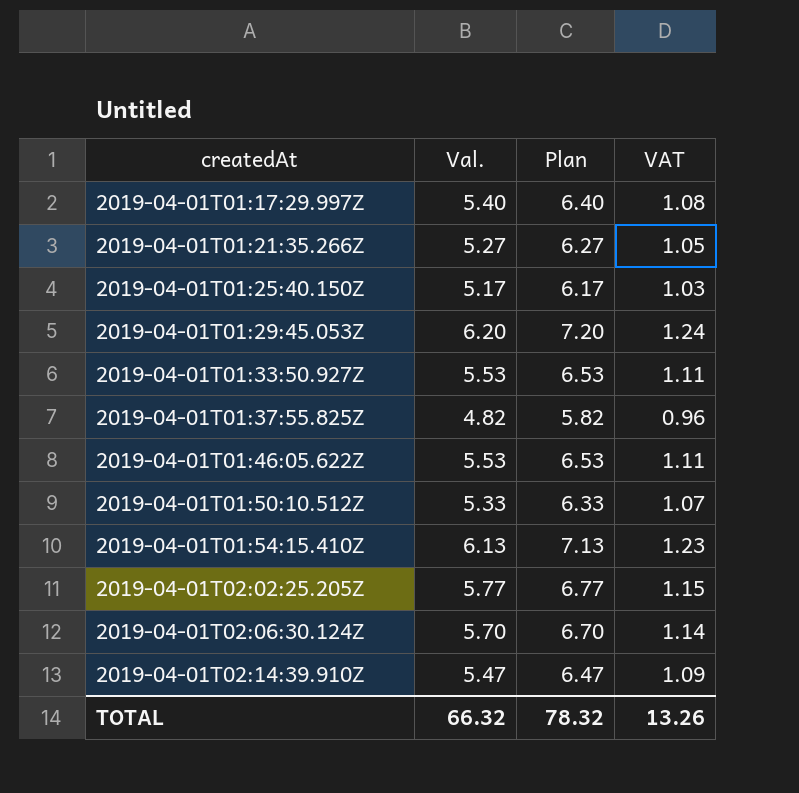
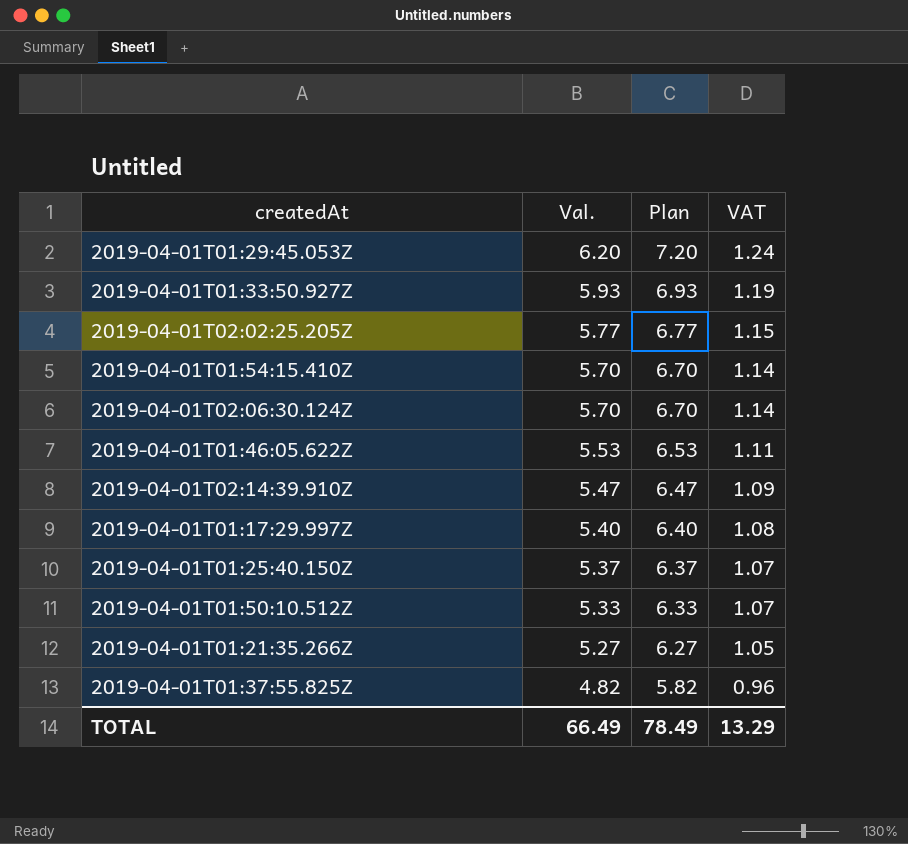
row order: createdAt ascending -> Val. descending
2019-04-01T01:33:50.927Z | Val.: 5.53 -> 5.93
2019-04-01T01:33:50.927Z | Plan: 6.53 -> 6.93
2019-04-01T01:33:50.927Z | VAT: 1.11 -> 1.19
2019-04-01T01:54:15.410Z | Val.: 6.13 -> 5.70
2019-04-01T01:54:15.410Z | Plan: 7.13 -> 6.70
2019-04-01T01:54:15.410Z | VAT: 1.23 -> 1.14
2019-04-01T01:25:40.150Z | Val.: 5.17 -> 5.37
2019-04-01T01:25:40.150Z | Plan: 6.17 -> 6.37
2019-04-01T01:25:40.150Z | VAT: 1.03 -> 1.07
TOTAL | Val.: 66.32 -> 66.49
TOTAL | Plan: 78.32 -> 78.49
TOTAL | VAT: 13.26 -> 13.29

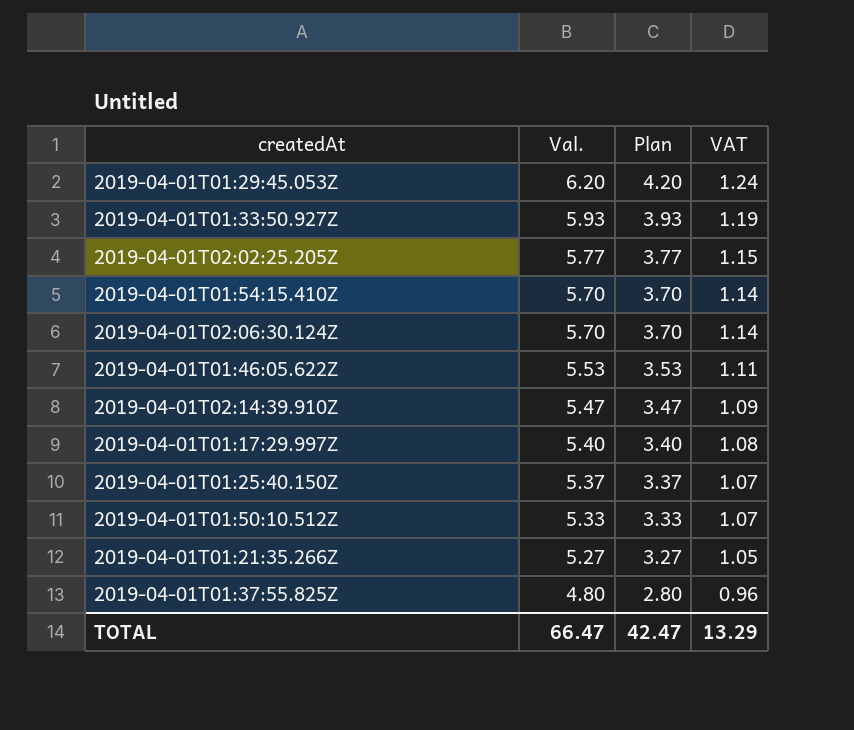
column Plan | formula: [Val.] + 1 -> [Val.] - 2
2019-04-01T01:37:55.825Z | Val.: 4.82 -> 4.80
TOTAL | Val.: 66.49 -> 66.47
TOTAL | Plan: 78.49 -> 42.47

